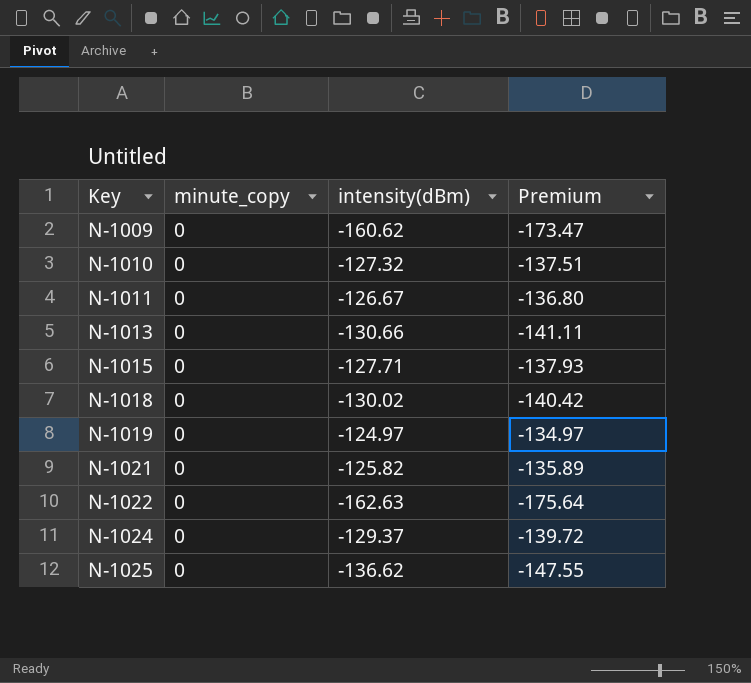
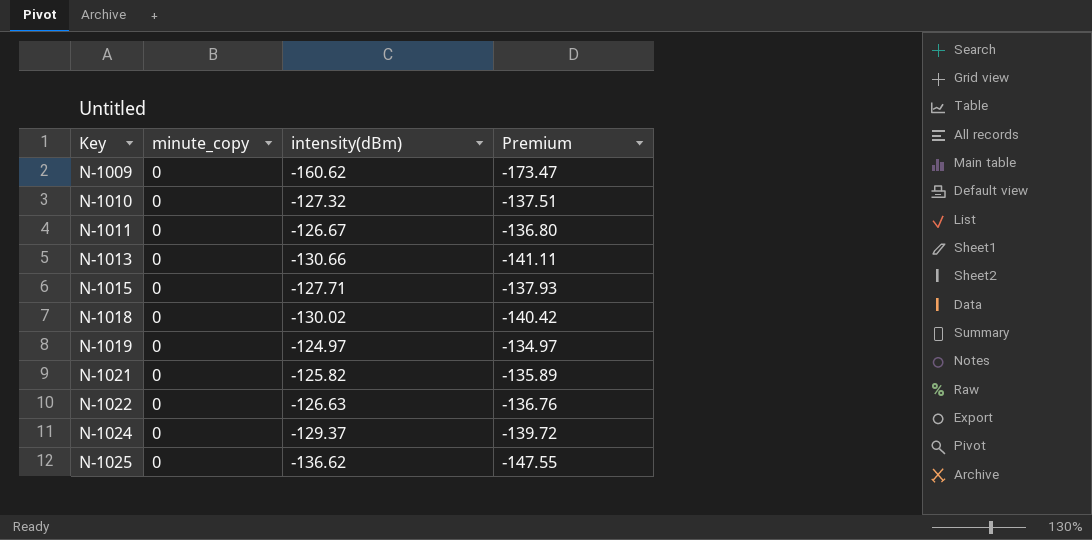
N-1022 | intensity(dBm): -162.63 -> -126.63
N-1022 | Premium: -175.64 -> -136.76

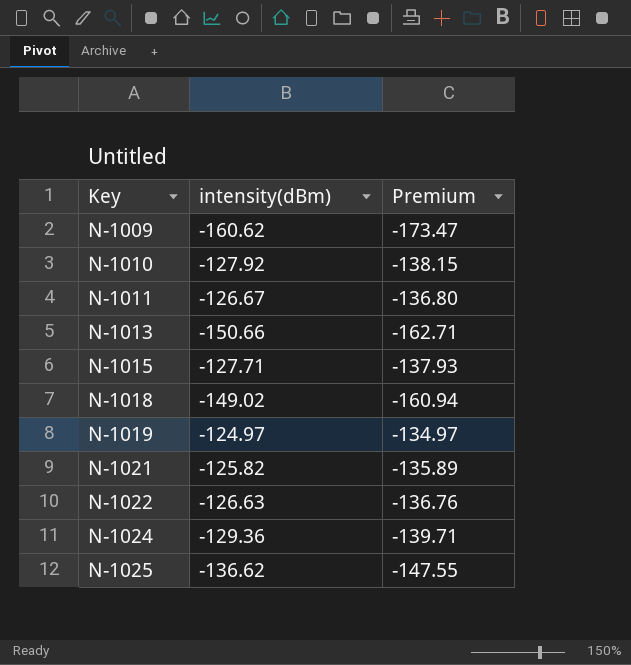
column minute_copy | position: 2 -> none
N-1010 | intensity(dBm): -127.32 -> -127.92
N-1010 | Premium: -137.51 -> -138.15
N-1013 | intensity(dBm): -130.66 -> -150.66
N-1013 | Premium: -141.11 -> -162.71
N-1018 | intensity(dBm): -130.02 -> -149.02
N-1018 | Premium: -140.42 -> -160.94
N-1024 | intensity(dBm): -129.37 -> -129.36
N-1024 | Premium: -139.72 -> -139.71

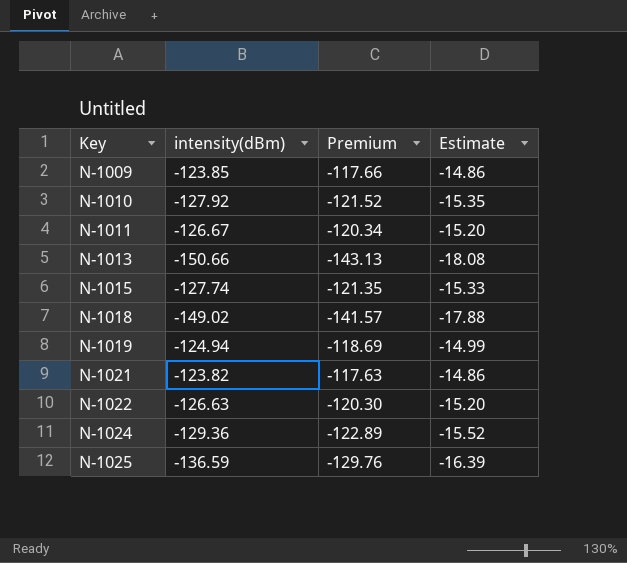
column Premium | formula: [intensity(dBm)] * 1.08 -> [intensity(dBm)] * 0.95
column Estimate | formula: none -> [intensity(dBm)] * 0.12
N-1009 | intensity(dBm): -160.62 -> -123.85
N-1015 | intensity(dBm): -127.71 -> -127.74
N-1019 | intensity(dBm): -124.97 -> -124.94
N-1021 | intensity(dBm): -125.82 -> -123.82
N-1025 | intensity(dBm): -136.62 -> -136.59

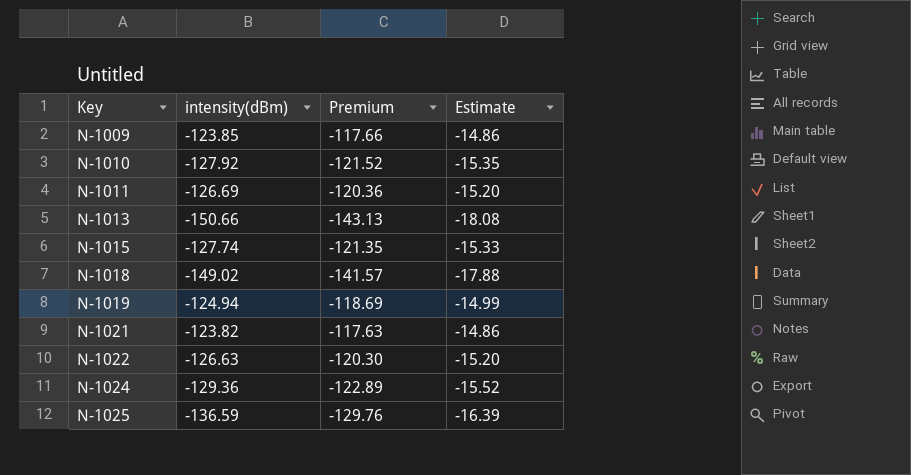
N-1011 | intensity(dBm): -126.67 -> -126.69
N-1011 | Premium: -120.34 -> -120.36

